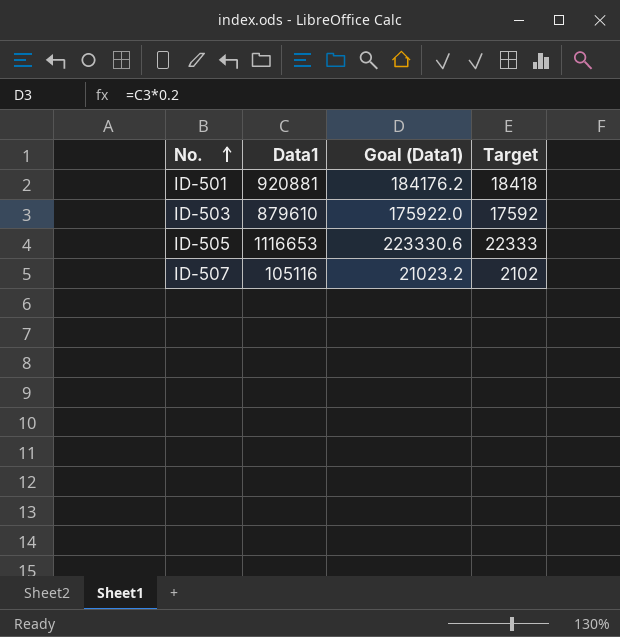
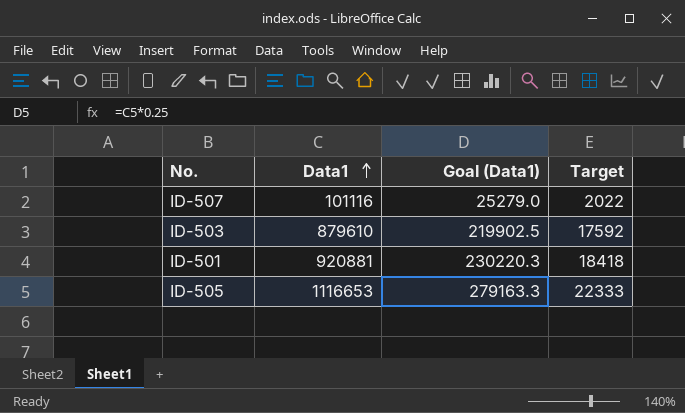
row order: No. ascending -> Data1 ascending
column Goal (Data1) | formula: [Data1] * 0.2 -> [Data1] * 0.25
ID-507 | Data1: 105116 -> 101116
ID-507 | Target: 2102 -> 2022

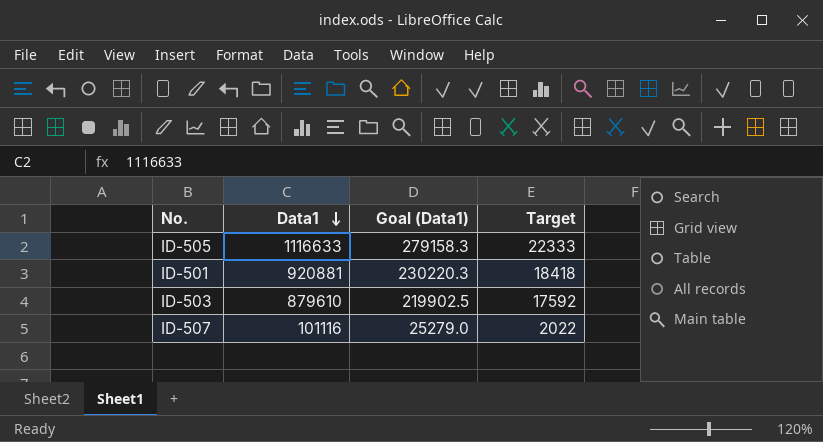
row order: Data1 ascending -> Data1 descending
ID-505 | Data1: 1116653 -> 1116633
ID-505 | Goal (Data1): 279163.3 -> 279158.3

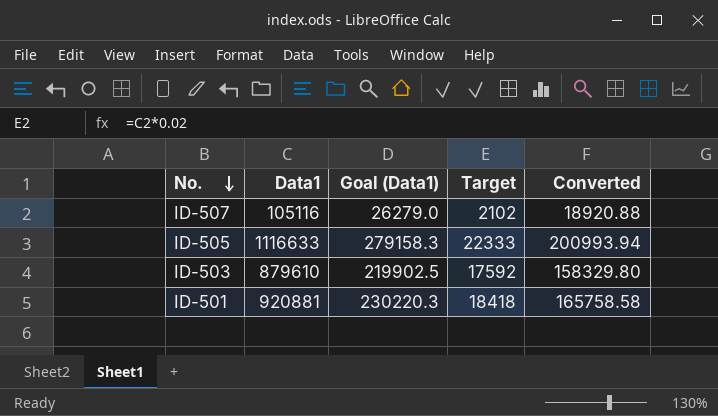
row order: Data1 descending -> No. descending
column Converted | formula: none -> [Data1] * 0.18
ID-507 | Data1: 101116 -> 105116
ID-507 | Goal (Data1): 25279.0 -> 26279.0
ID-507 | Target: 2022 -> 2102

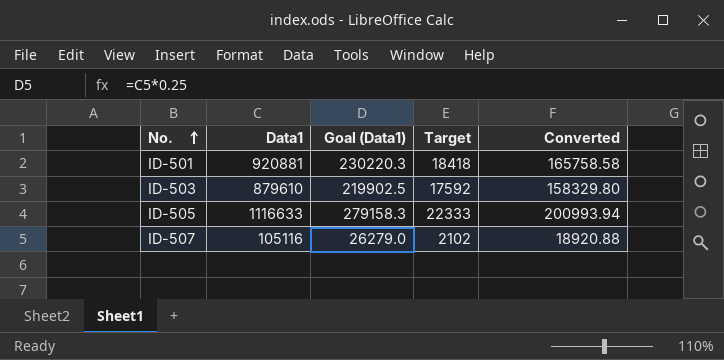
row order: No. descending -> No. ascending

